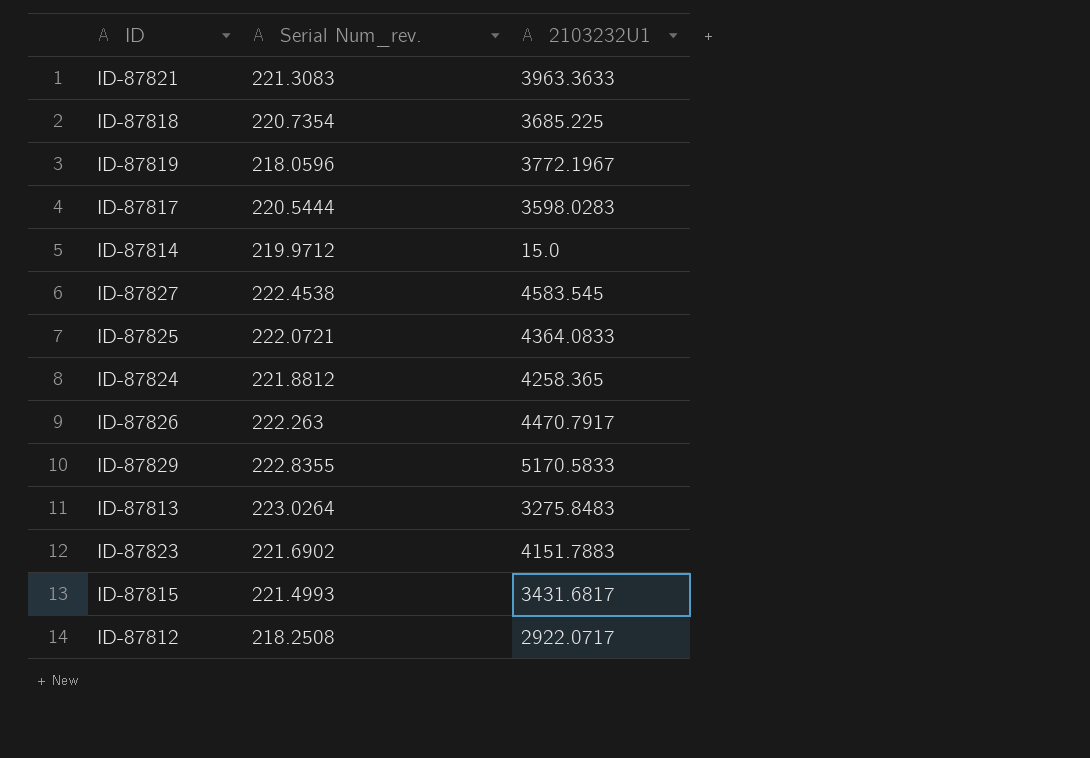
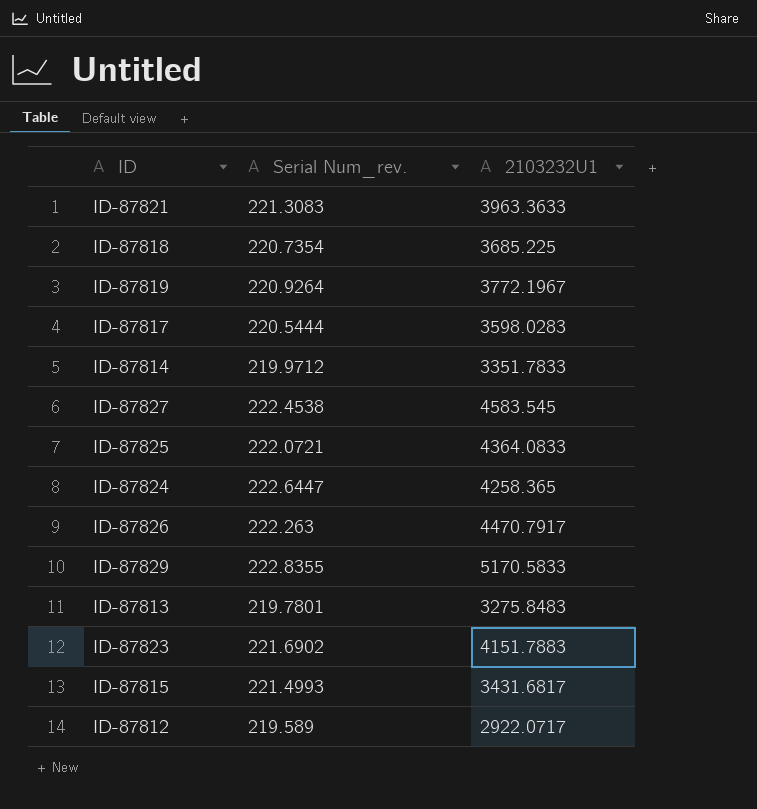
ID-87819 | Serial Num_rev.: 218.0596 -> 220.9264
ID-87814 | 2103232U1: 15.0 -> 3351.7833
ID-87824 | Serial Num_rev.: 221.8812 -> 222.6447
ID-87813 | Serial Num_rev.: 223.0264 -> 219.7801
ID-87812 | Serial Num_rev.: 218.2508 -> 219.589

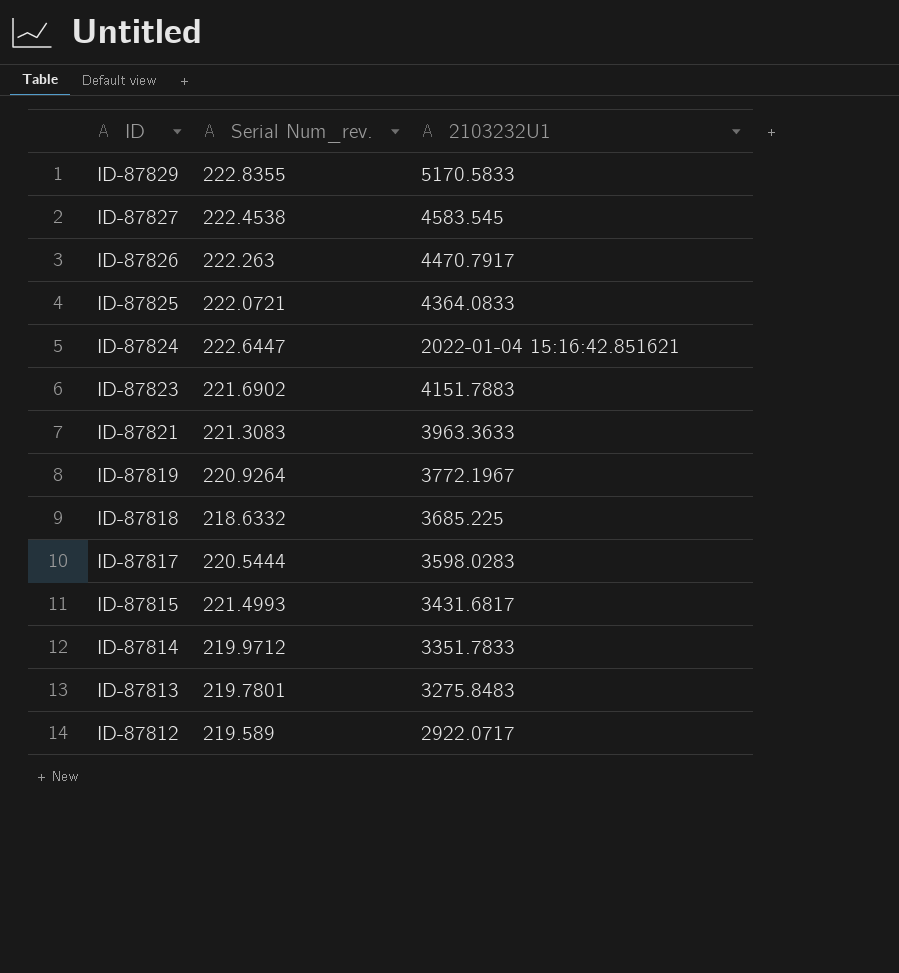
row order: none -> ID descending
ID-87824 | 2103232U1: 4258.365 -> 2022-01-04 15:16:42.851621
ID-87818 | Serial Num_rev.: 220.7354 -> 218.6332

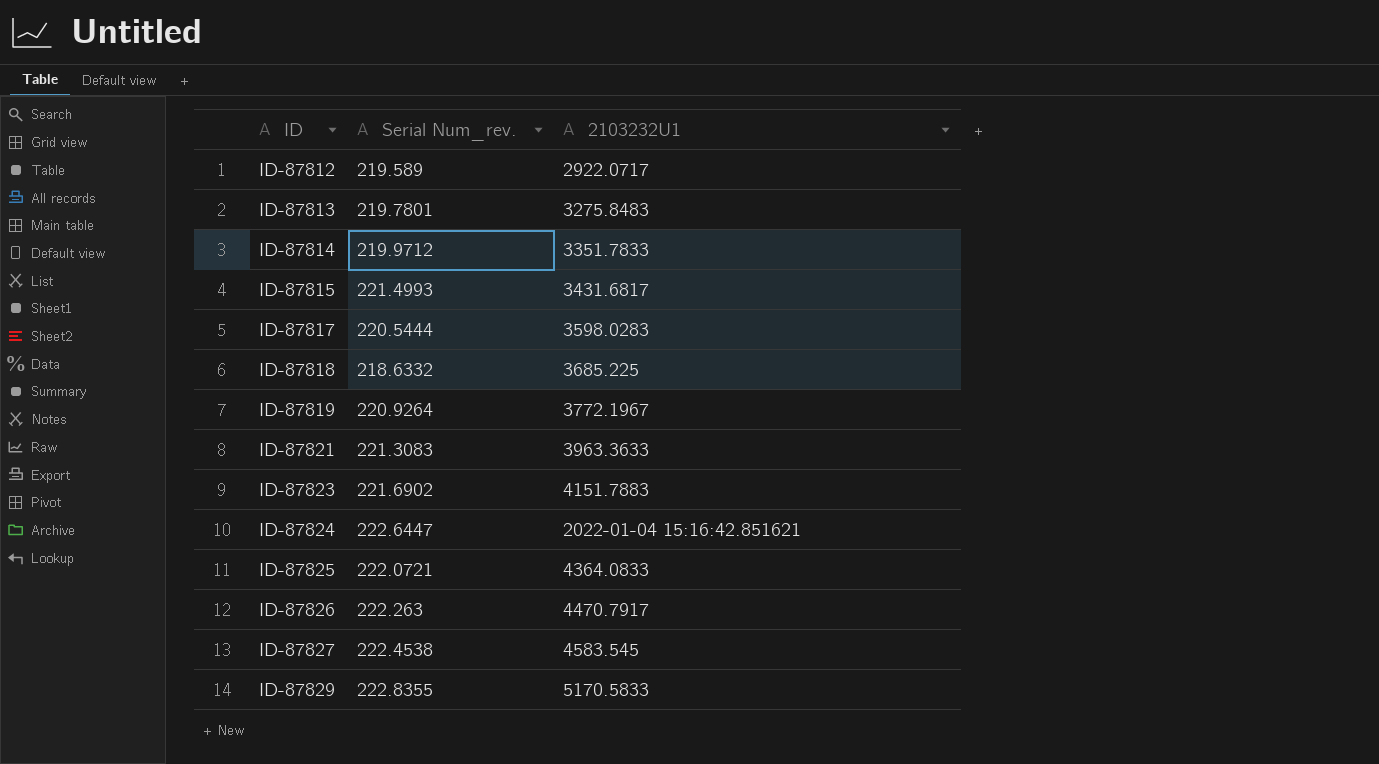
row order: ID descending -> ID ascending

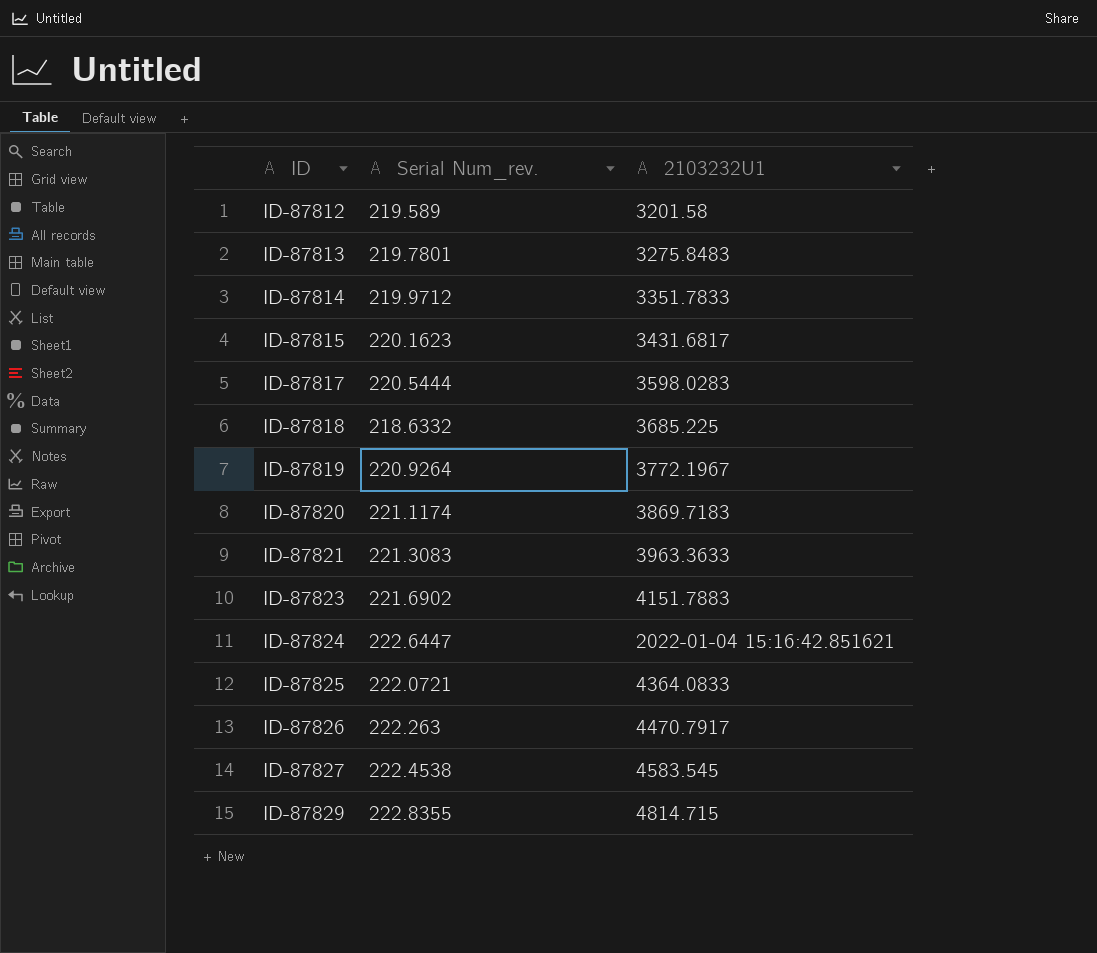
ID-87812 | 2103232U1: 2922.0717 -> 3201.58
ID-87815 | Serial Num_rev.: 221.4993 -> 220.1623
row ID-87820: none -> 221.1174 | 3869.7183
ID-87829 | 2103232U1: 5170.5833 -> 4814.715

